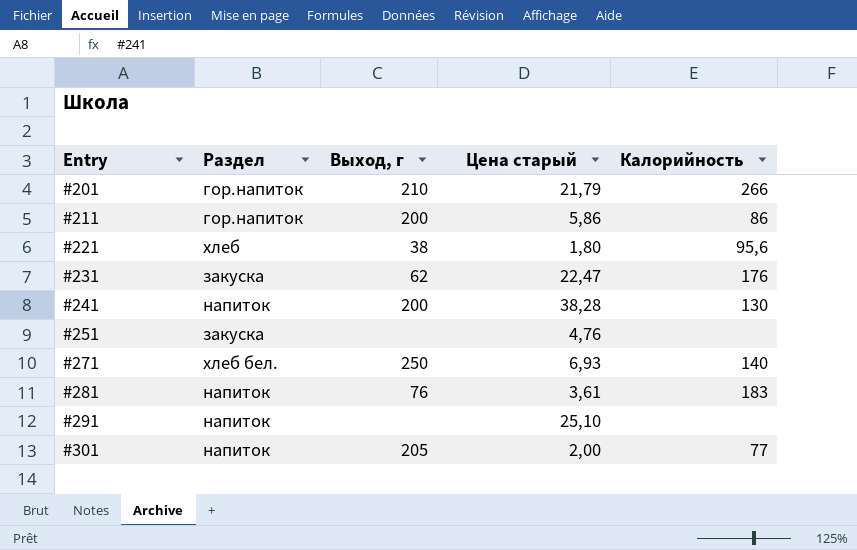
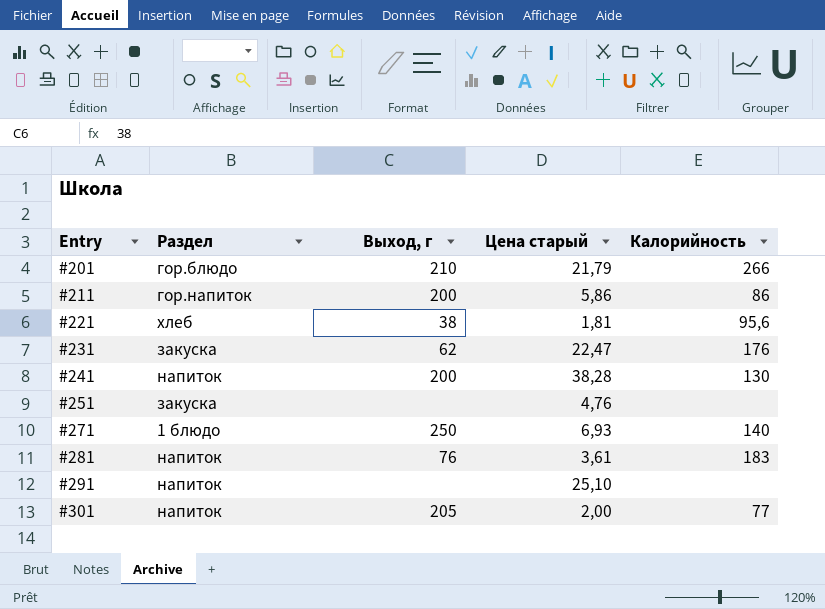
#201 | Раздел: гор.напиток -> гор.блюдо
#221 | Цена старый: 1,80 -> 1,81
#271 | Раздел: хлеб бел. -> 1 блюдо

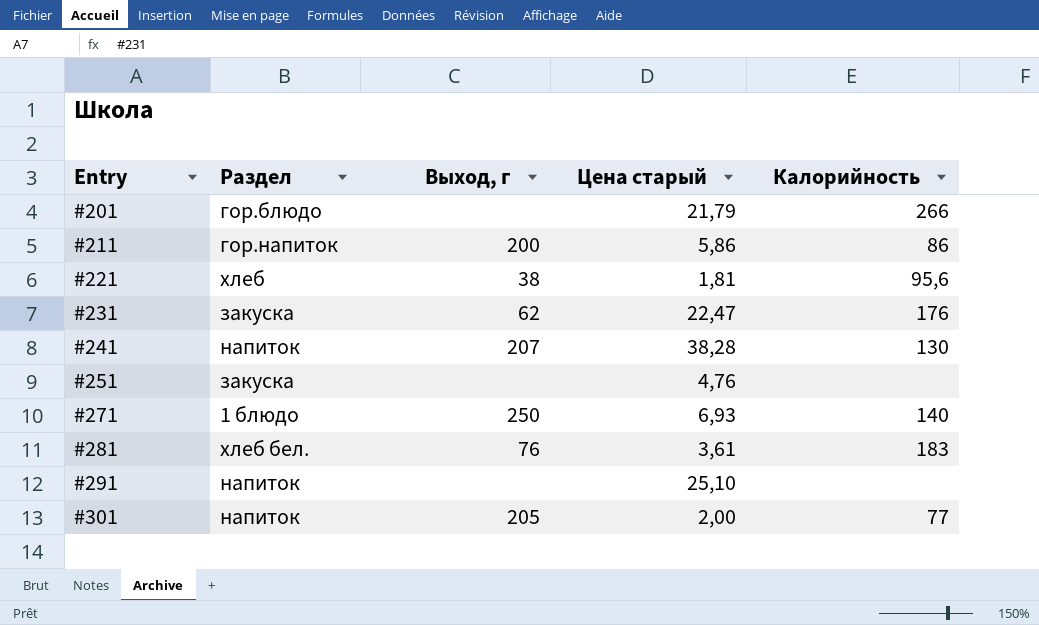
#201 | Выход, г: 210 -> none
#241 | Выход, г: 200 -> 207
#281 | Раздел: напиток -> хлеб бел.

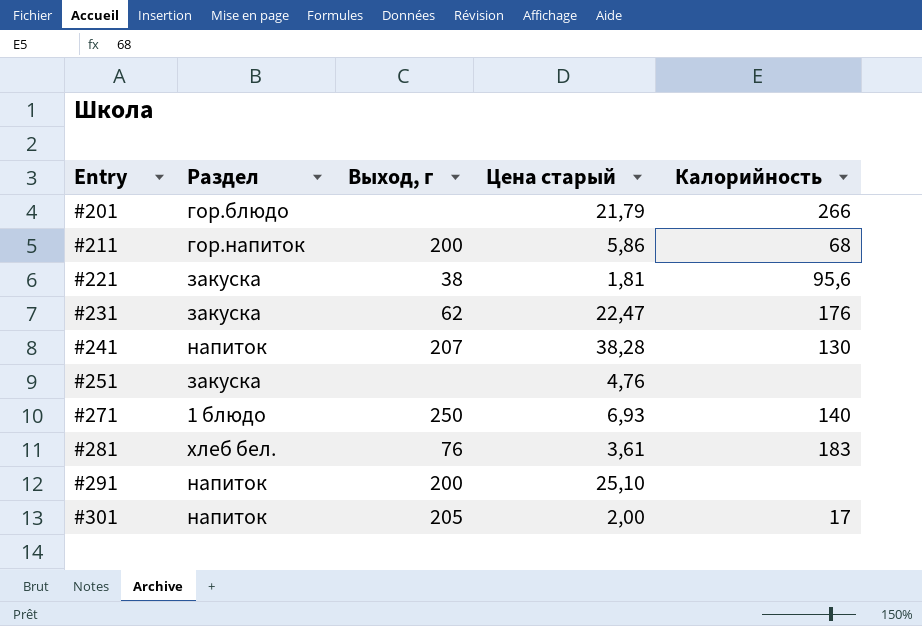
#211 | Калорийность: 86 -> 68
#221 | Раздел: хлеб -> закуска
#291 | Выход, г: none -> 200
#301 | Калорийность: 77 -> 17

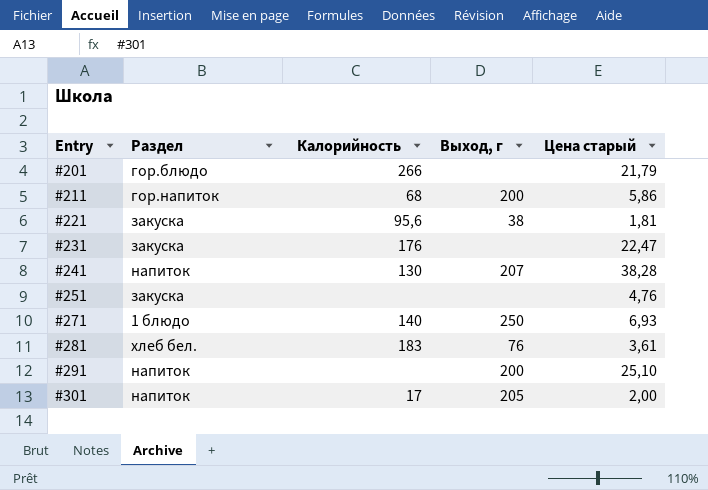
column Калорийность | position: 5 -> 3
#231 | Выход, г: 62 -> none

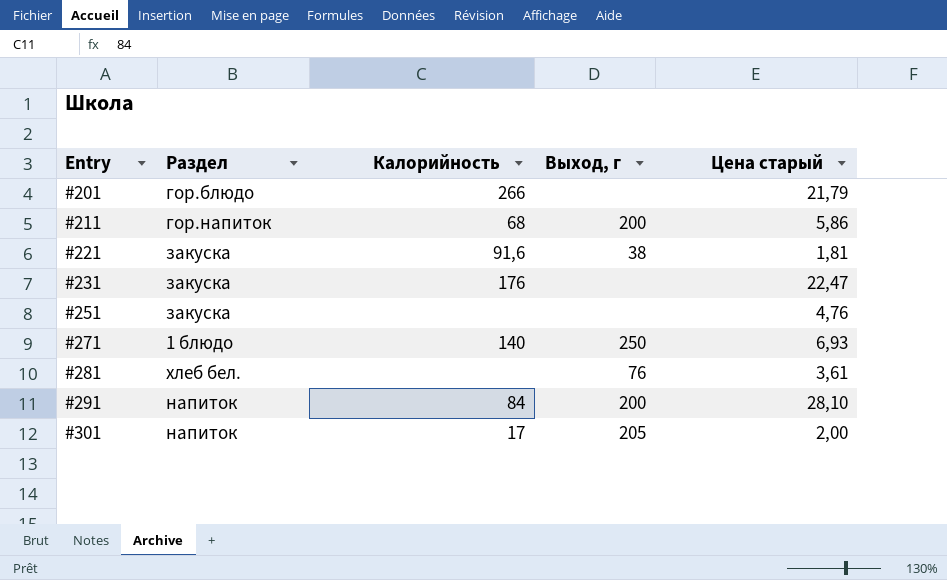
row #241: напиток | 130 | 207 | 38,28 -> none
#221 | Калорийность: 95,6 -> 91,6
#281 | Калорийность: 183 -> none
#291 | Калорийность: none -> 84
#291 | Цена старый: 25,10 -> 28,10

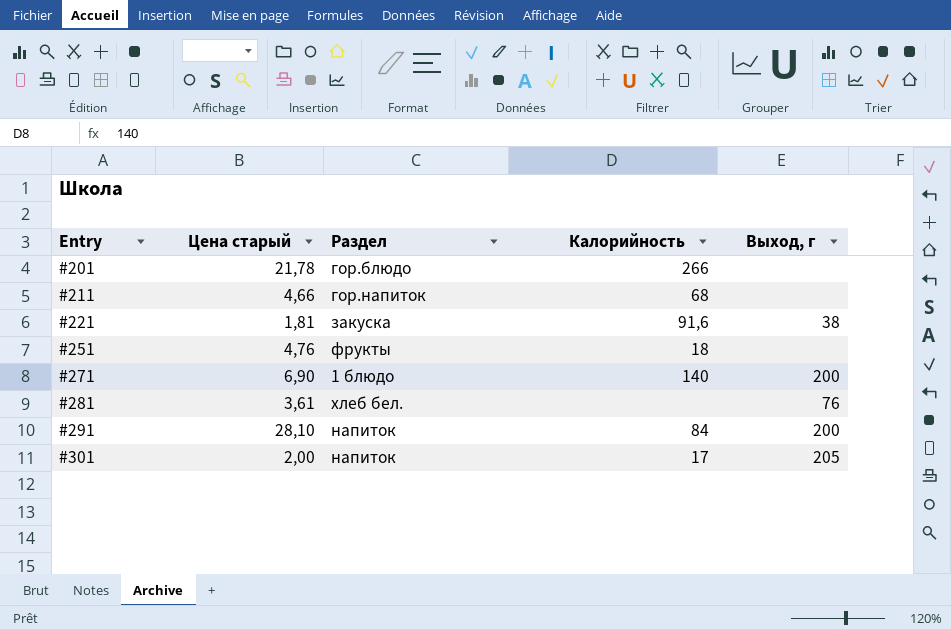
column Цена старый | position: 5 -> 2
row #231: закуска | 176 | none | 22,47 -> none
#201 | Цена старый: 21,79 -> 21,78
#211 | Цена старый: 5,86 -> 4,66
#211 | Выход, г: 200 -> none
#251 | Раздел: закуска -> фрукты
#251 | Калорийность: none -> 18
#271 | Цена старый: 6,93 -> 6,90
#271 | Выход, г: 250 -> 200

